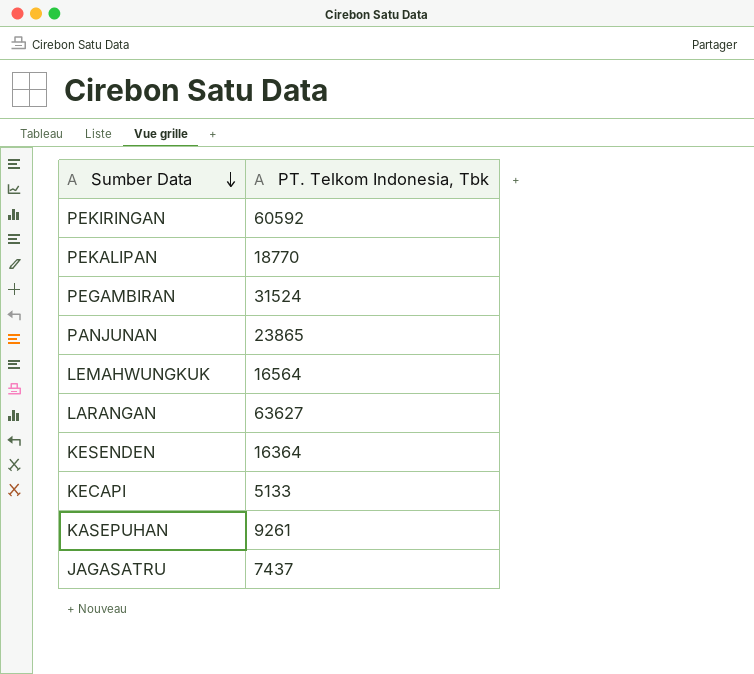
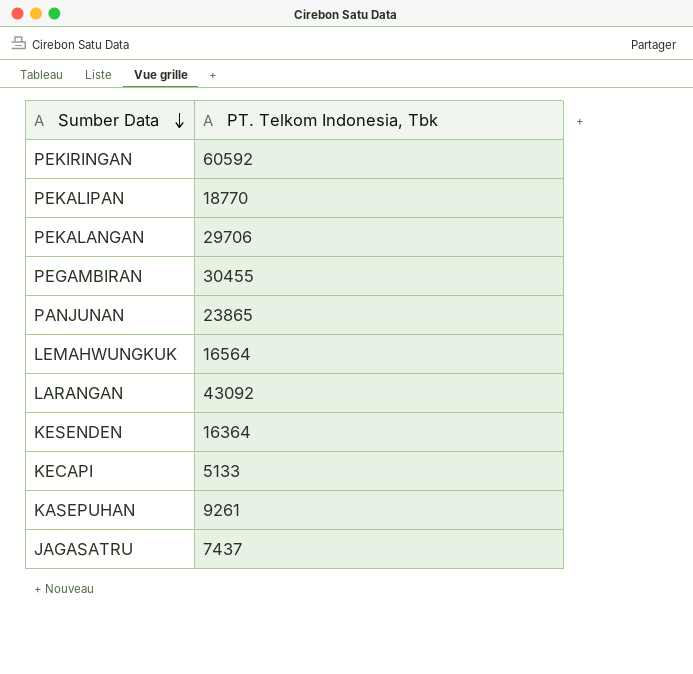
row PEKALANGAN: none -> 29706
PEGAMBIRAN | PT. Telkom Indonesia, Tbk: 31524 -> 30455
LARANGAN | PT. Telkom Indonesia, Tbk: 63627 -> 43092

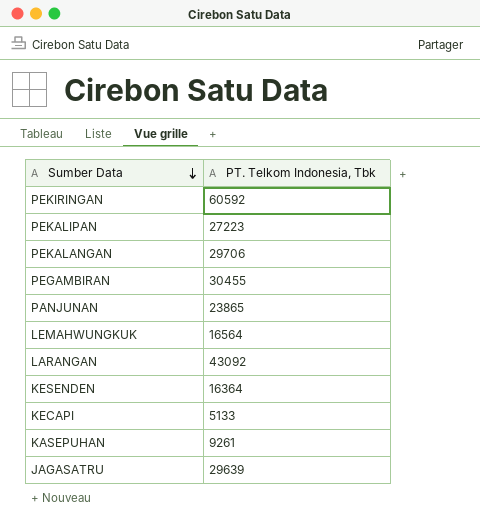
PEKALIPAN | PT. Telkom Indonesia, Tbk: 18770 -> 27223
JAGASATRU | PT. Telkom Indonesia, Tbk: 7437 -> 29639

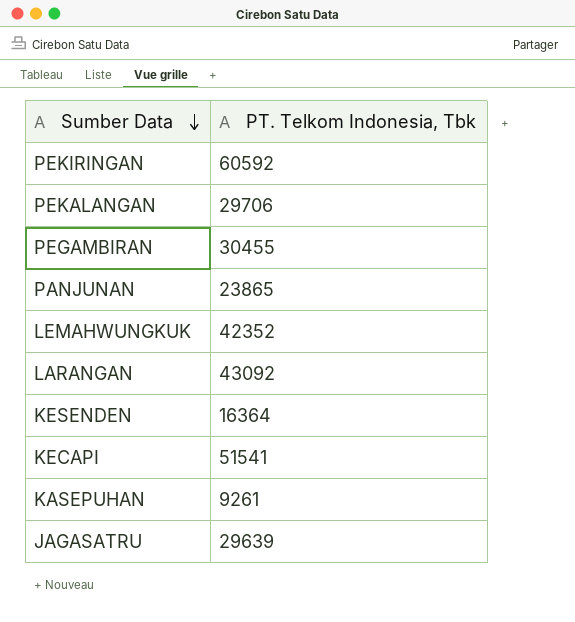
row PEKALIPAN: 27223 -> none
LEMAHWUNGKUK | PT. Telkom Indonesia, Tbk: 16564 -> 42352
KECAPI | PT. Telkom Indonesia, Tbk: 5133 -> 51541

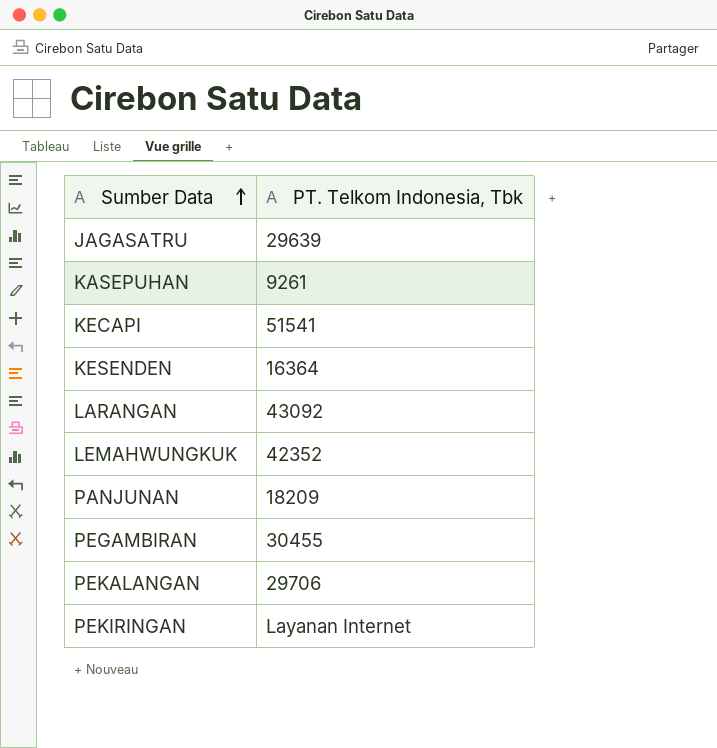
row order: Sumber Data descending -> Sumber Data ascending
PANJUNAN | PT. Telkom Indonesia, Tbk: 23865 -> 18209
PEKIRINGAN | PT. Telkom Indonesia, Tbk: 60592 -> Layanan Internet

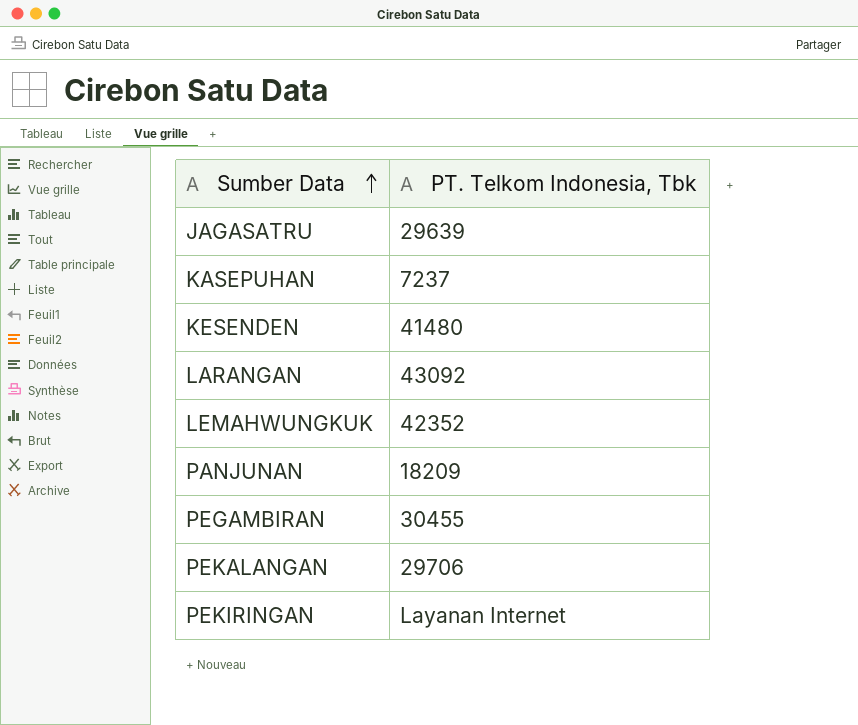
row KECAPI: 51541 -> none
KASEPUHAN | PT. Telkom Indonesia, Tbk: 9261 -> 7237
KESENDEN | PT. Telkom Indonesia, Tbk: 16364 -> 41480

